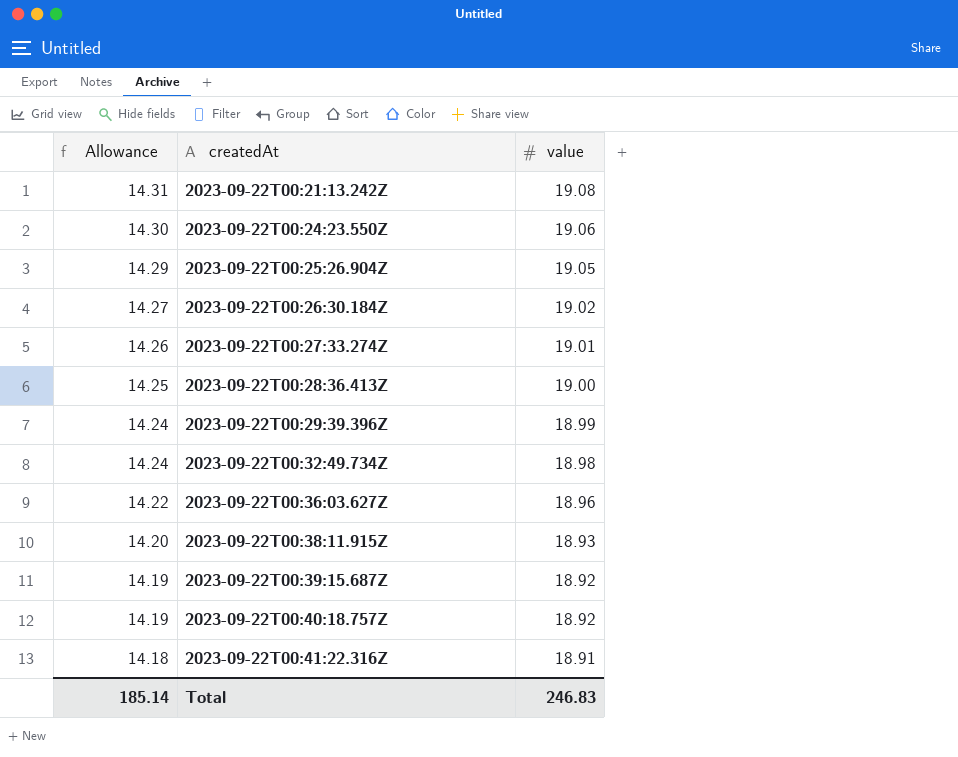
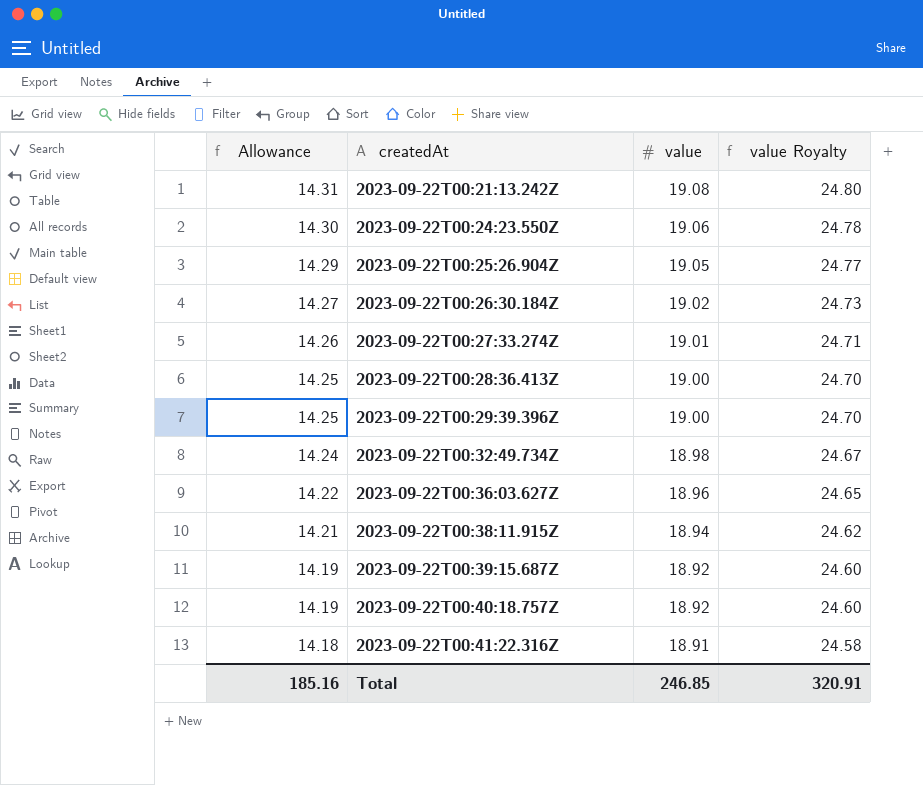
column value Royalty | formula: none -> [value] * 1.3
2023-09-22T00:29:39.396Z | Allowance: 14.24 -> 14.25
2023-09-22T00:29:39.396Z | value: 18.99 -> 19.00
2023-09-22T00:38:11.915Z | Allowance: 14.20 -> 14.21
2023-09-22T00:38:11.915Z | value: 18.93 -> 18.94
Total | Allowance: 185.14 -> 185.16
Total | value: 246.83 -> 246.85

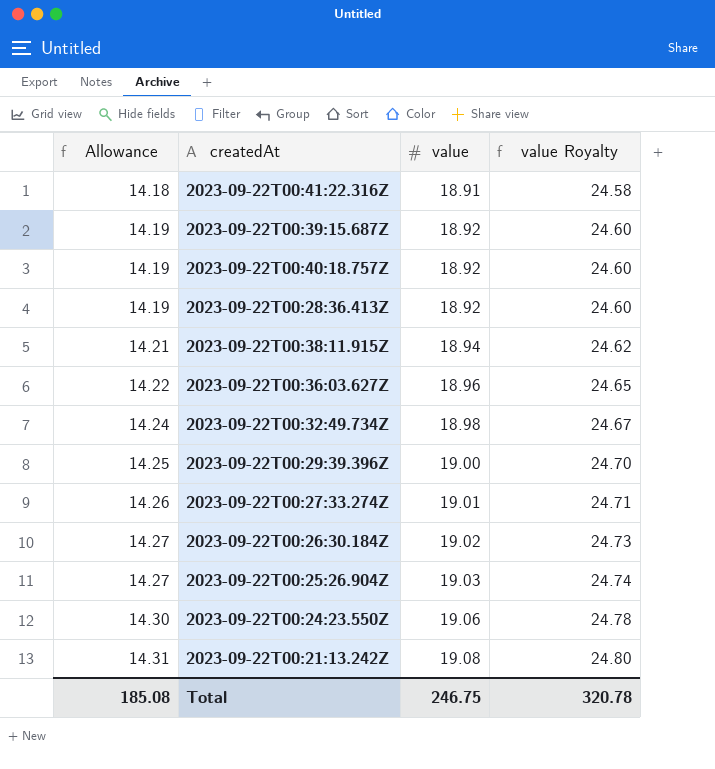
row order: Allowance descending -> Allowance ascending
2023-09-22T00:28:36.413Z | Allowance: 14.25 -> 14.19
2023-09-22T00:28:36.413Z | value: 19.00 -> 18.92
2023-09-22T00:28:36.413Z | value Royalty: 24.70 -> 24.60
2023-09-22T00:25:26.904Z | Allowance: 14.29 -> 14.27
2023-09-22T00:25:26.904Z | value: 19.05 -> 19.03
2023-09-22T00:25:26.904Z | value Royalty: 24.77 -> 24.74
Total | Allowance: 185.16 -> 185.08
Total | value: 246.85 -> 246.75
Total | value Royalty: 320.91 -> 320.78

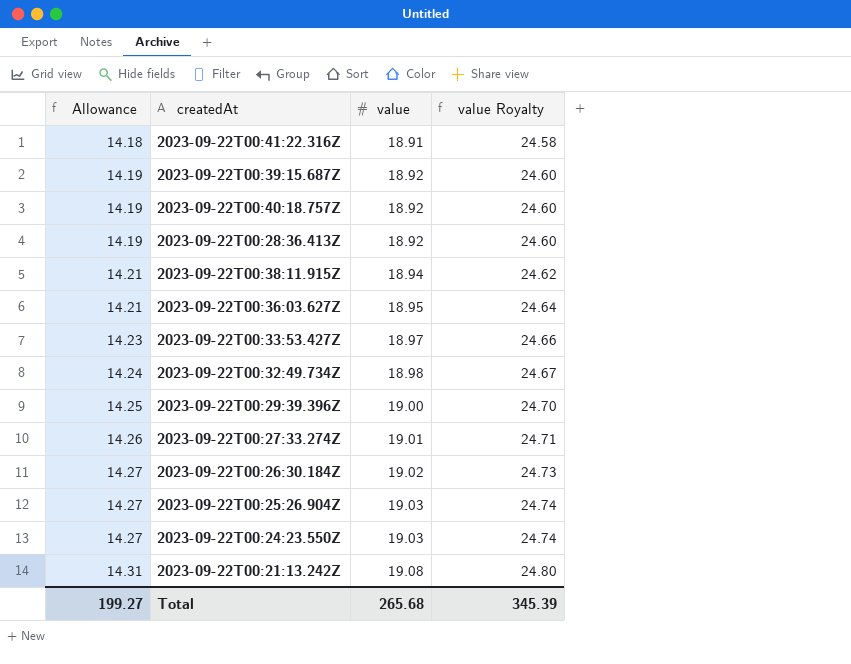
2023-09-22T00:36:03.627Z | Allowance: 14.22 -> 14.21
2023-09-22T00:36:03.627Z | value: 18.96 -> 18.95
2023-09-22T00:36:03.627Z | value Royalty: 24.65 -> 24.64
row 2023-09-22T00:33:53.427Z: none -> 14.23 | 18.97 | 24.66
2023-09-22T00:24:23.550Z | Allowance: 14.30 -> 14.27
2023-09-22T00:24:23.550Z | value: 19.06 -> 19.03
2023-09-22T00:24:23.550Z | value Royalty: 24.78 -> 24.74
Total | Allowance: 185.08 -> 199.27
Total | value: 246.75 -> 265.68
Total | value Royalty: 320.78 -> 345.39

